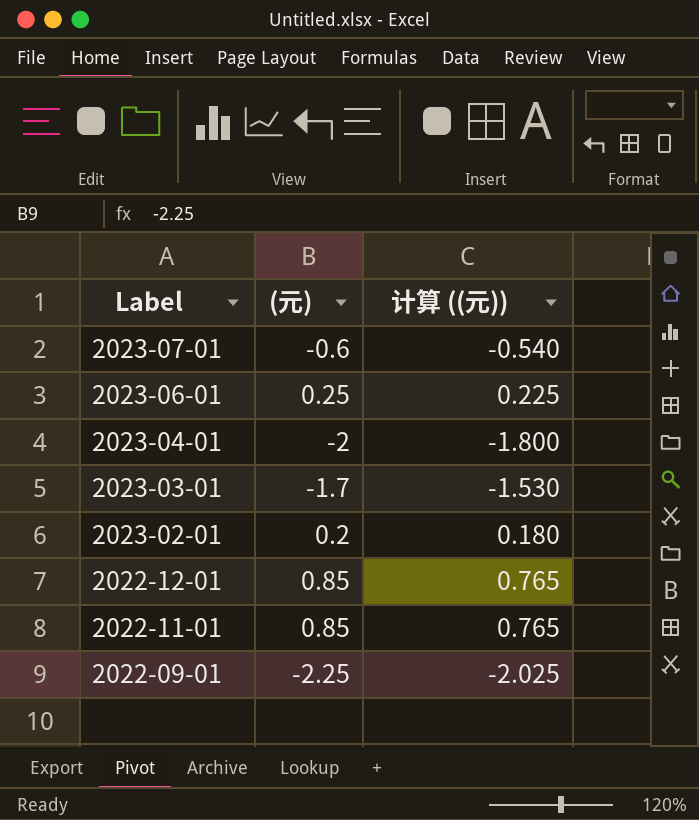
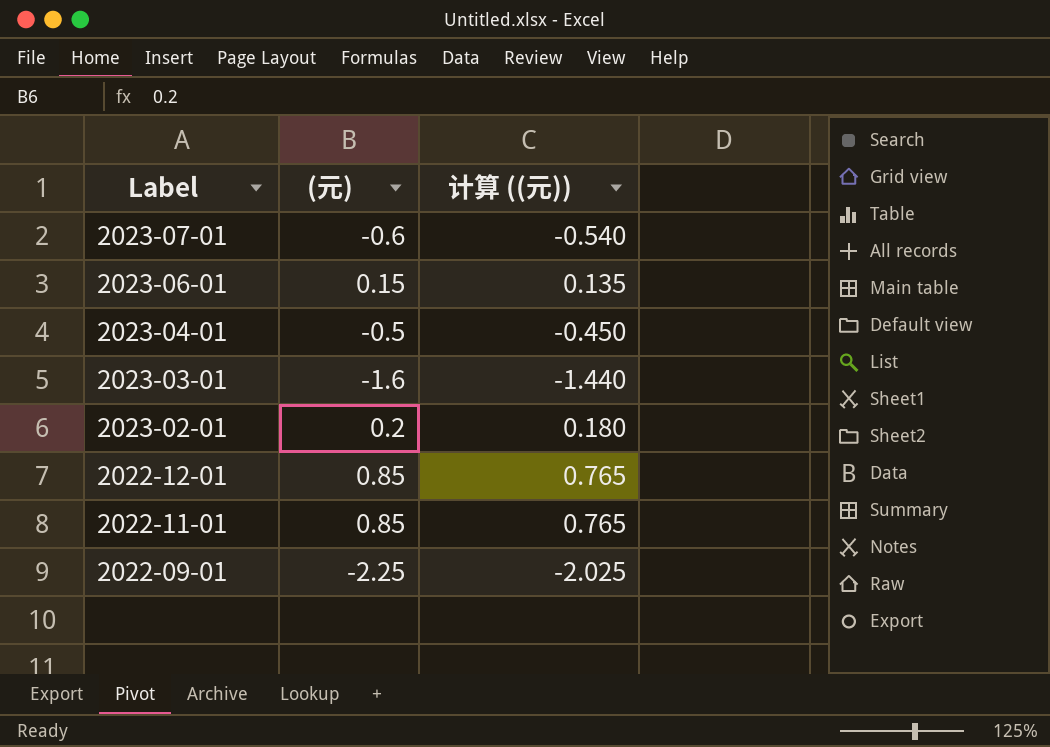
2023-06-01 | (元): 0.25 -> 0.15
2023-06-01 | 计算 ((元)): 0.225 -> 0.135
2023-04-01 | (元): -2 -> -0.5
2023-04-01 | 计算 ((元)): -1.800 -> -0.450
2023-03-01 | (元): -1.7 -> -1.6
2023-03-01 | 计算 ((元)): -1.530 -> -1.440

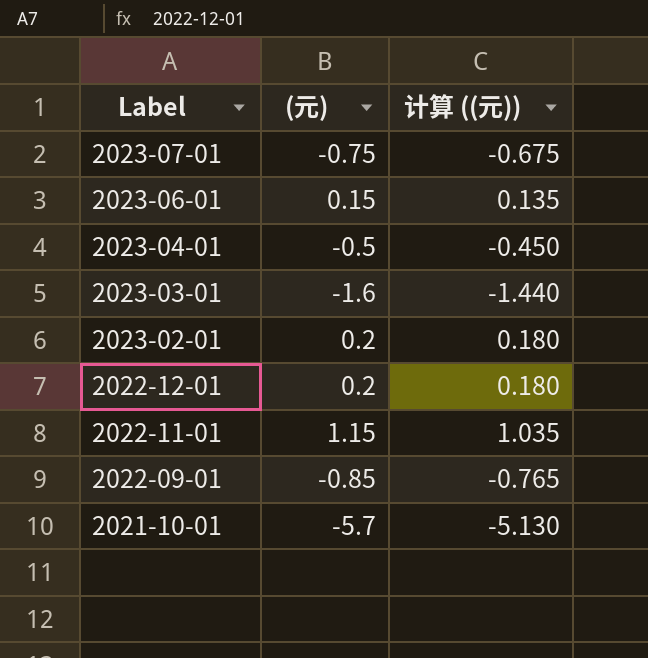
2023-07-01 | (元): -0.6 -> -0.75
2023-07-01 | 计算 ((元)): -0.540 -> -0.675
2022-12-01 | (元): 0.85 -> 0.2
2022-12-01 | 计算 ((元)): 0.765 -> 0.180
2022-11-01 | (元): 0.85 -> 1.15
2022-11-01 | 计算 ((元)): 0.765 -> 1.035
2022-09-01 | (元): -2.25 -> -0.85
2022-09-01 | 计算 ((元)): -2.025 -> -0.765
row 2021-10-01: none -> -5.7 | -5.130

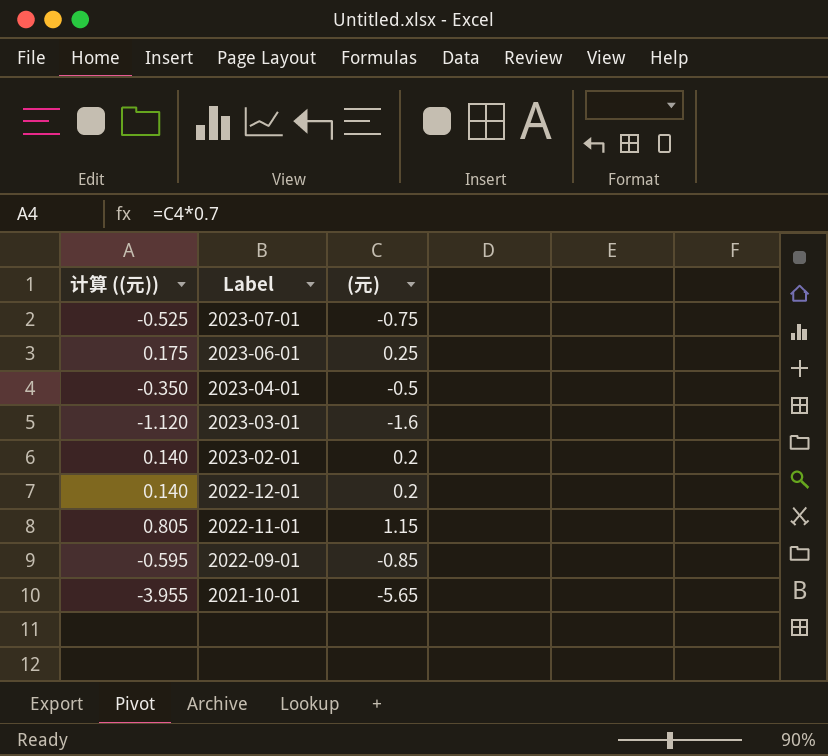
column 计算 ((元)) | formula: [(元)] * 0.9 -> [(元)] * 0.7
column 计算 ((元)) | position: 3 -> 1
2023-06-01 | (元): 0.15 -> 0.25
2021-10-01 | (元): -5.7 -> -5.65

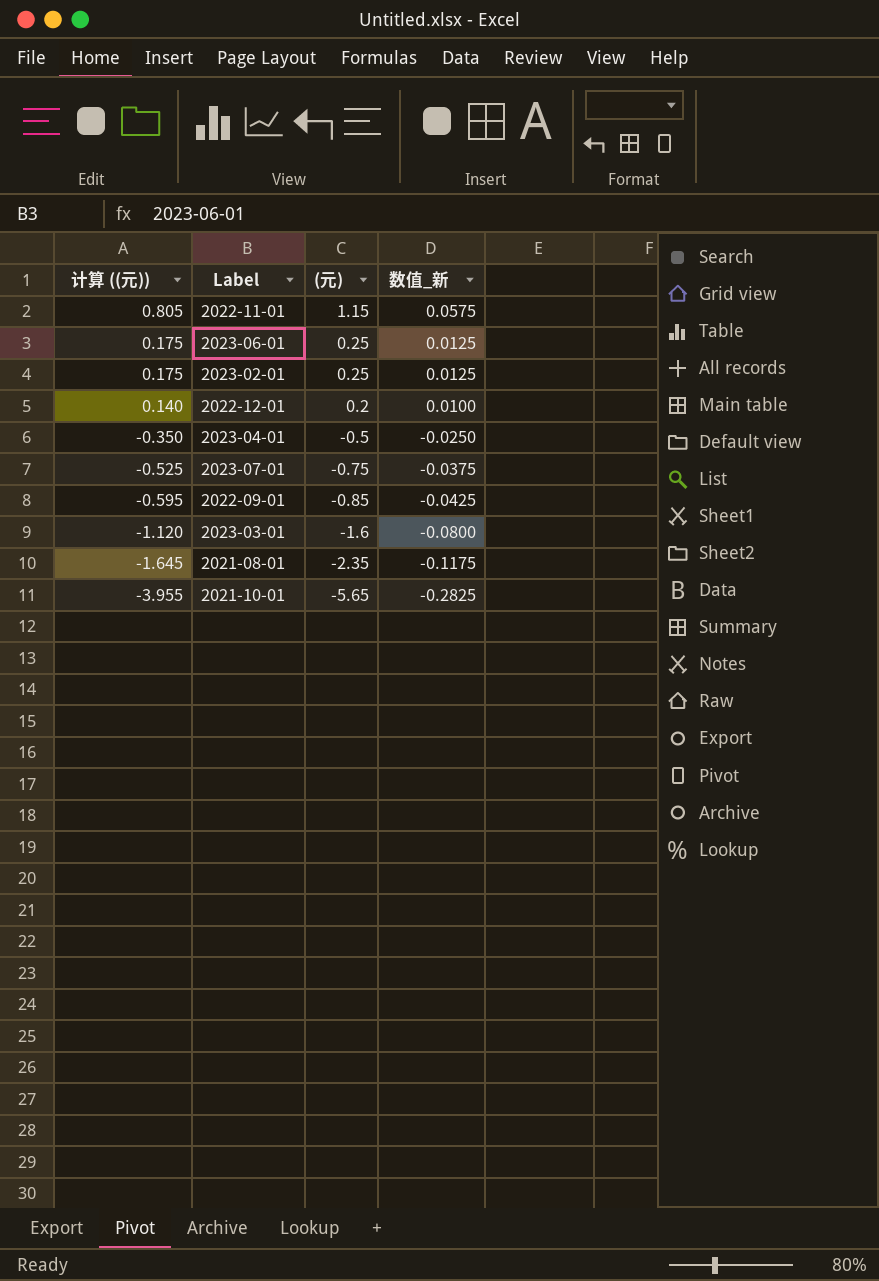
row order: Label descending -> 计算 ((元)) descending
column 数值_新 | formula: none -> [(元)] * 0.05
2023-02-01 | 计算 ((元)): 0.140 -> 0.175
2023-02-01 | (元): 0.2 -> 0.25
row 2021-08-01: none -> -1.645 | -2.35 | -0.1175

